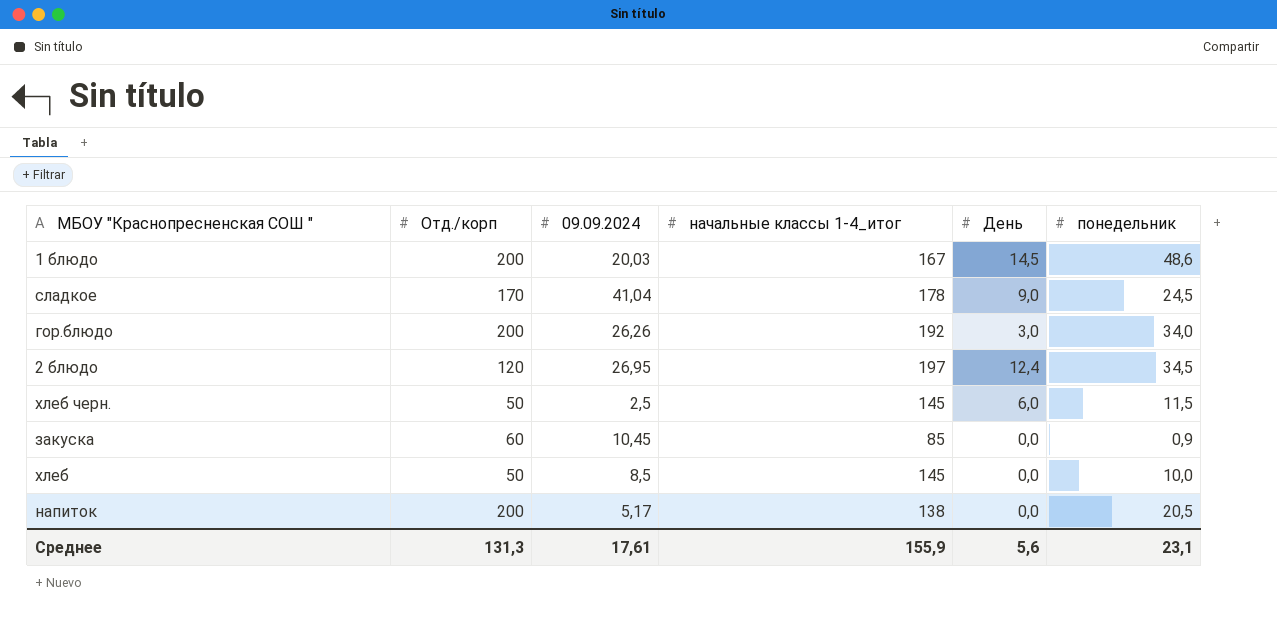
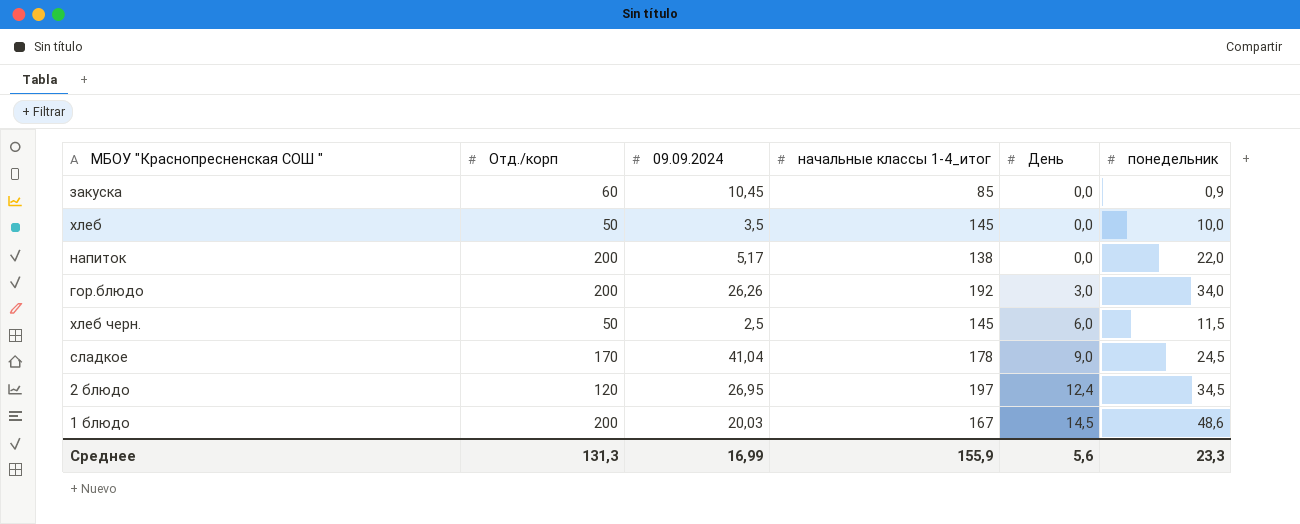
row order: none -> День ascending
хлеб | 09.09.2024: 8,5 -> 3,5
напиток | понедельник: 20,5 -> 22,0
Среднее | 09.09.2024: 17,61 -> 16,99
Среднее | понедельник: 23,1 -> 23,3

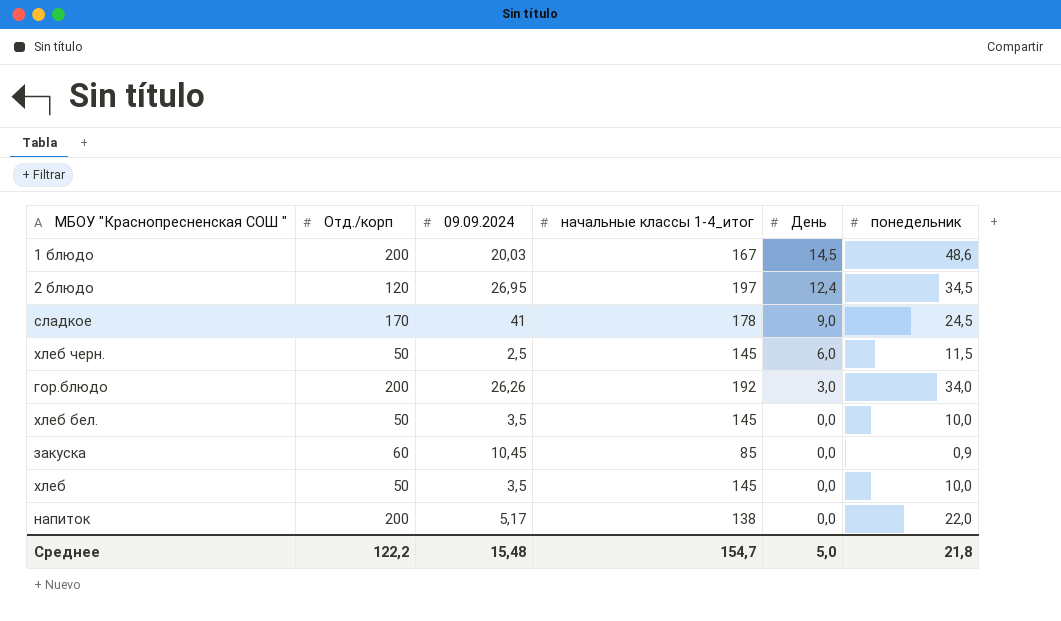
row order: День ascending -> День descending
сладкое | 09.09.2024: 41,04 -> 41
row хлеб бел.: none -> 50 | 3,5 | 145 | 0,0 | 10,0
Среднее | Отд./корп: 131,3 -> 122,2
Среднее | 09.09.2024: 16,99 -> 15,48
Среднее | начальные классы 1-4_итог: 155,9 -> 154,7
Среднее | День: 5,6 -> 5,0
Среднее | понедельник: 23,3 -> 21,8

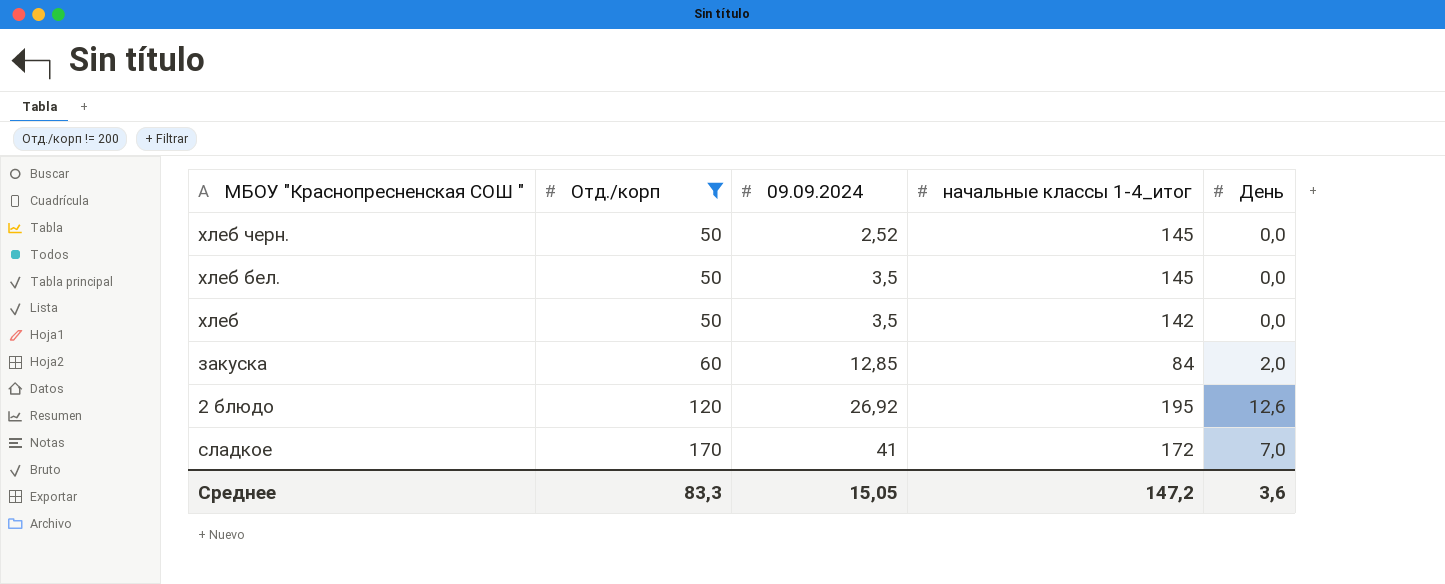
filter: none -> Отд./корп != 200
row order: День descending -> Отд./корп ascending
column понедельник | position: 6 -> none
хлеб черн. | 09.09.2024: 2,5 -> 2,52
хлеб черн. | День: 6,0 -> 0,0
хлеб | начальные классы 1-4_итог: 145 -> 142
закуска | 09.09.2024: 10,45 -> 12,85
закуска | начальные классы 1-4_итог: 85 -> 84
закуска | День: 0,0 -> 2,0
2 блюдо | 09.09.2024: 26,95 -> 26,92
2 блюдо | начальные классы 1-4_итог: 197 -> 195
2 блюдо | День: 12,4 -> 12,6
сладкое | начальные классы 1-4_итог: 178 -> 172
сладкое | День: 9,0 -> 7,0
Среднее | Отд./корп: 122,2 -> 83,3
Среднее | 09.09.2024: 15,48 -> 15,05
Среднее | начальные классы 1-4_итог: 154,7 -> 147,2
Среднее | День: 5,0 -> 3,6

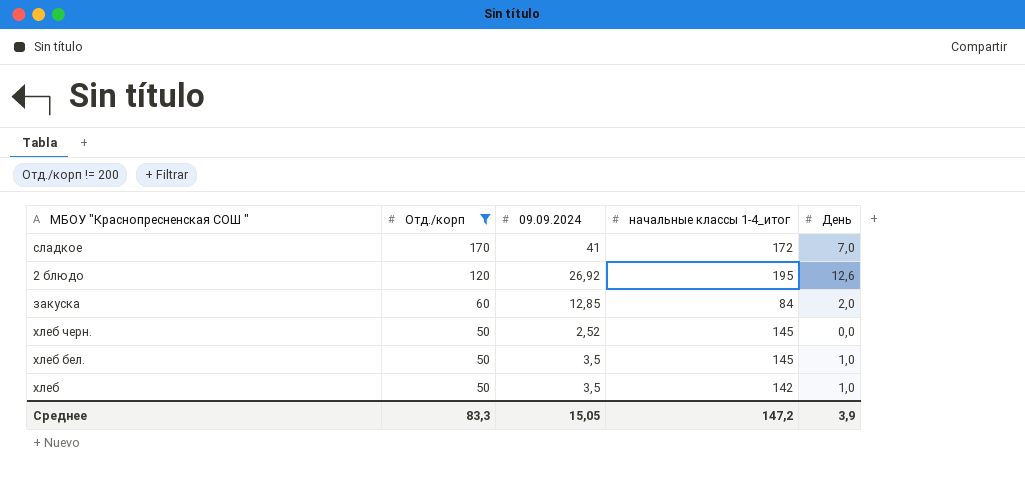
row order: Отд./корп ascending -> Отд./корп descending
хлеб бел. | День: 0,0 -> 1,0
хлеб | День: 0,0 -> 1,0
Среднее | День: 3,6 -> 3,9

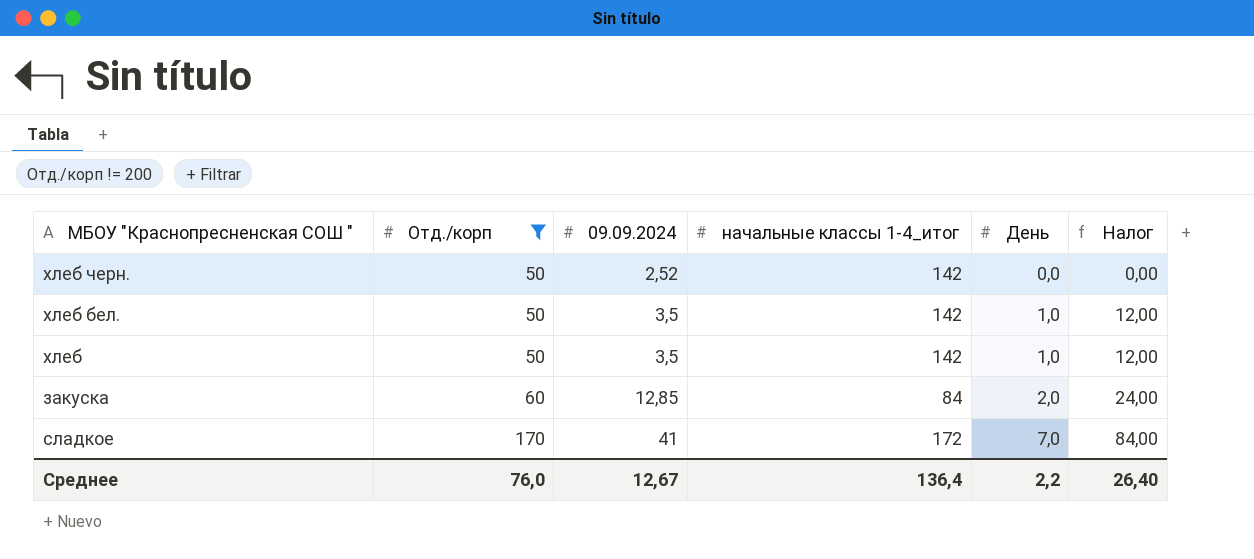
row order: Отд./корп descending -> Отд./корп ascending
column Налог | formula: none -> [День] * 12
row 2 блюдо: 120 | 26,92 | 195 | 12,6 -> none
хлеб черн. | начальные классы 1-4_итог: 145 -> 142
хлеб бел. | начальные классы 1-4_итог: 145 -> 142
Среднее | Отд./корп: 83,3 -> 76,0
Среднее | 09.09.2024: 15,05 -> 12,67
Среднее | начальные классы 1-4_итог: 147,2 -> 136,4
Среднее | День: 3,9 -> 2,2

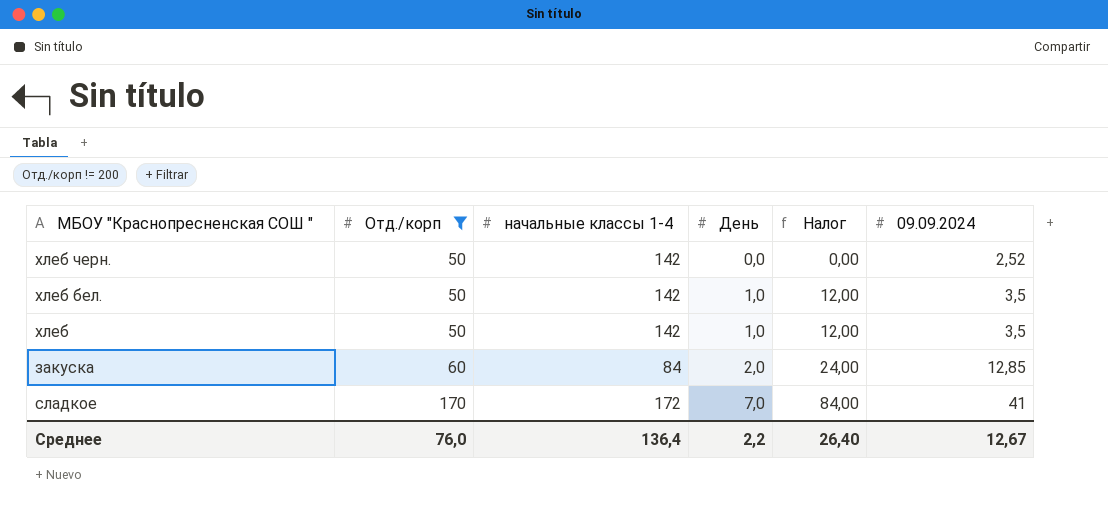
column name: начальные классы 1-4_итог -> начальные классы 1-4
column 09.09.2024 | position: 3 -> 6

